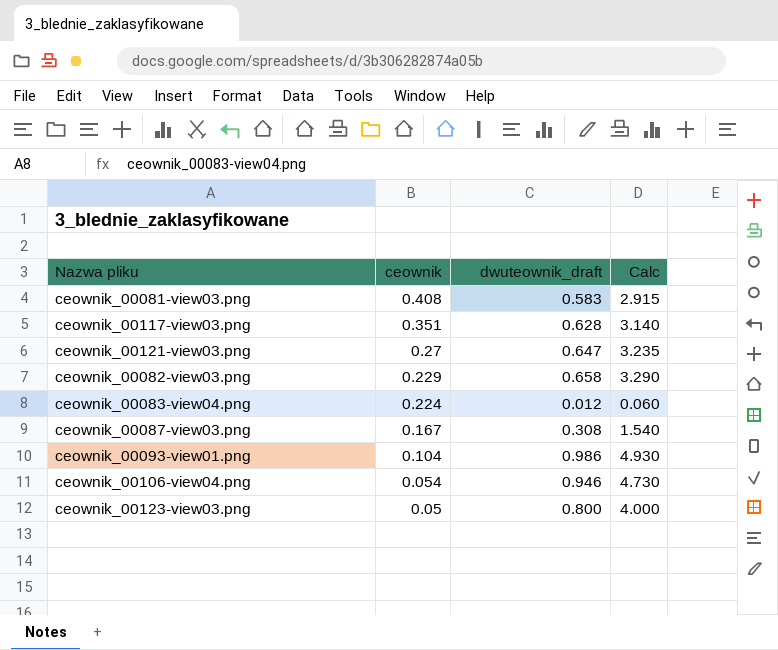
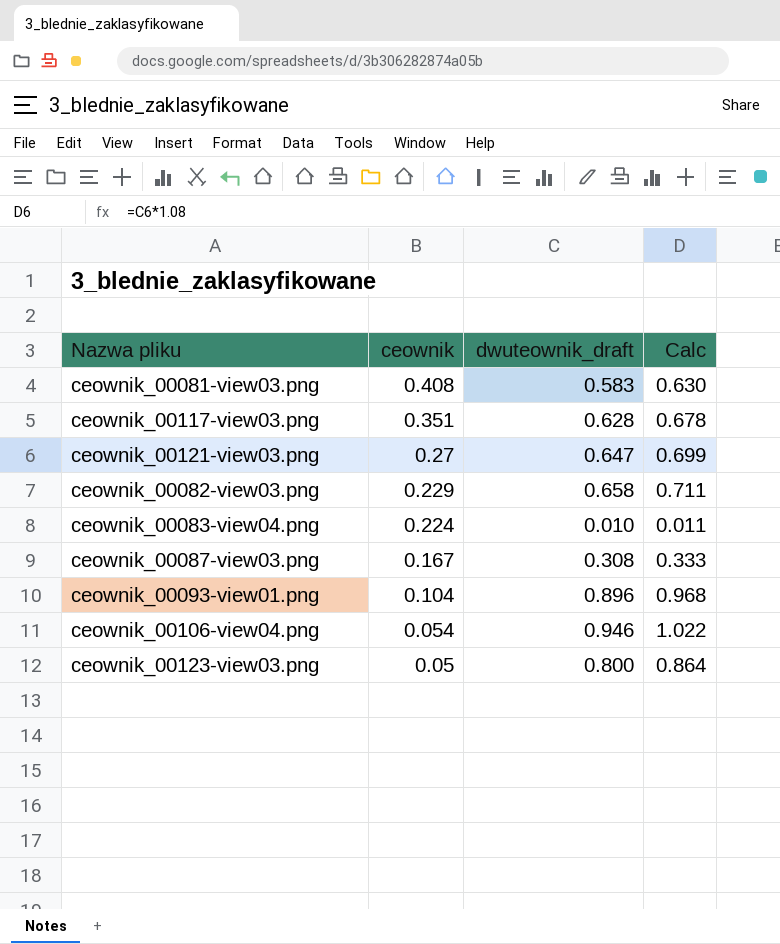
column Calc | formula: [dwuteownik_draft] * 5 -> [dwuteownik_draft] * 1.08
ceownik_00083-view04.png | dwuteownik_draft: 0.012 -> 0.010
ceownik_00093-view01.png | dwuteownik_draft: 0.986 -> 0.896

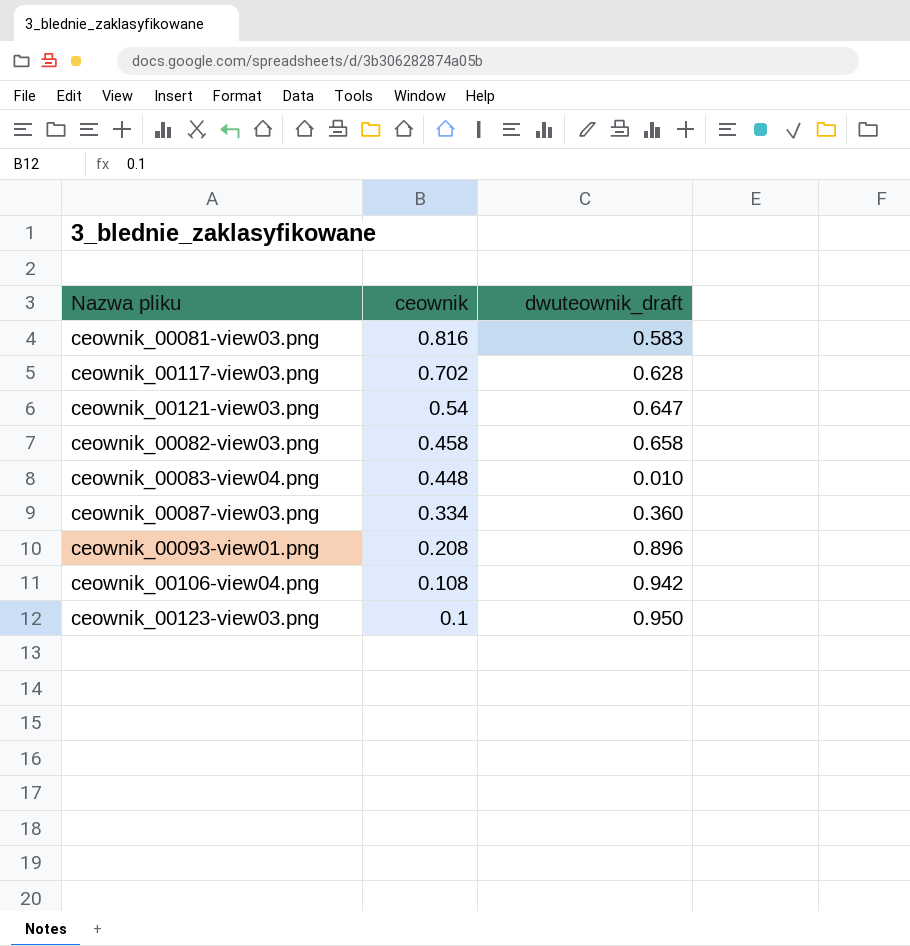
column Calc | formula: [dwuteownik_draft] * 1.08 -> none
ceownik_00081-view03.png | ceownik: 0.408 -> 0.816
ceownik_00117-view03.png | ceownik: 0.351 -> 0.702
ceownik_00121-view03.png | ceownik: 0.27 -> 0.54
ceownik_00082-view03.png | ceownik: 0.229 -> 0.458
ceownik_00083-view04.png | ceownik: 0.224 -> 0.448
ceownik_00087-view03.png | ceownik: 0.167 -> 0.334
ceownik_00087-view03.png | dwuteownik_draft: 0.308 -> 0.360
ceownik_00093-view01.png | ceownik: 0.104 -> 0.208
ceownik_00106-view04.png | ceownik: 0.054 -> 0.108
ceownik_00106-view04.png | dwuteownik_draft: 0.946 -> 0.942
ceownik_00123-view03.png | ceownik: 0.05 -> 0.1
ceownik_00123-view03.png | dwuteownik_draft: 0.800 -> 0.950

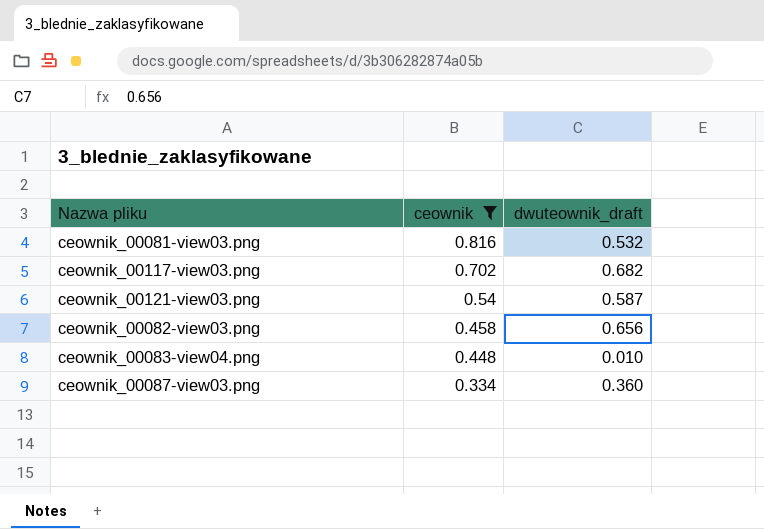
filter: none -> ceownik >= 0.334
ceownik_00081-view03.png | dwuteownik_draft: 0.583 -> 0.532
ceownik_00117-view03.png | dwuteownik_draft: 0.628 -> 0.682
ceownik_00121-view03.png | dwuteownik_draft: 0.647 -> 0.587
ceownik_00082-view03.png | dwuteownik_draft: 0.658 -> 0.656

